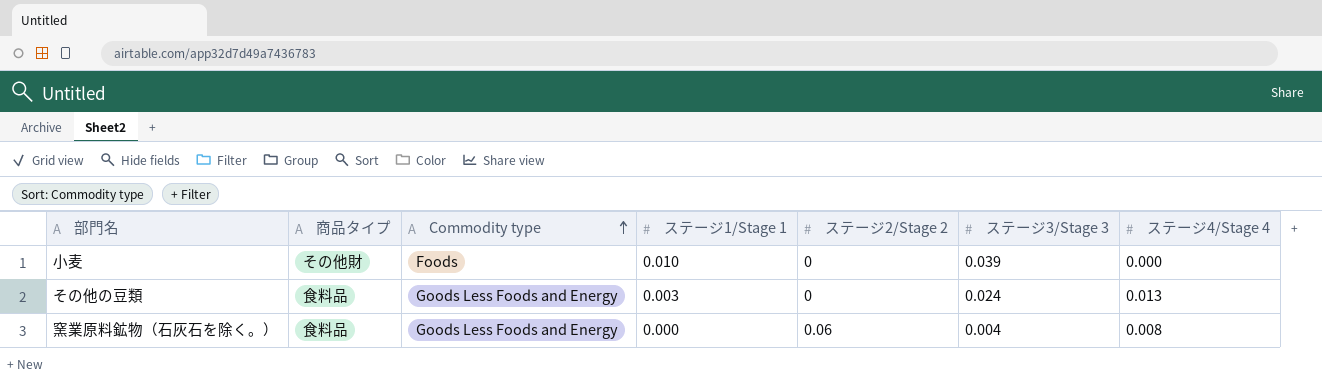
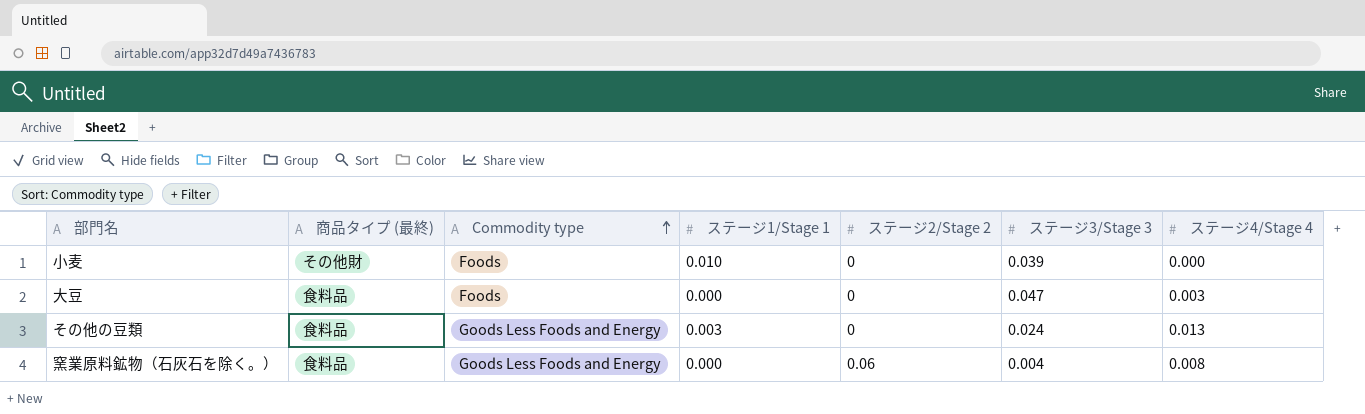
column name: 商品タイプ -> 商品タイプ (最終)
row 大豆: none -> 食料品 | Foods | 0.000 | 0 | 0.047 | 0.003

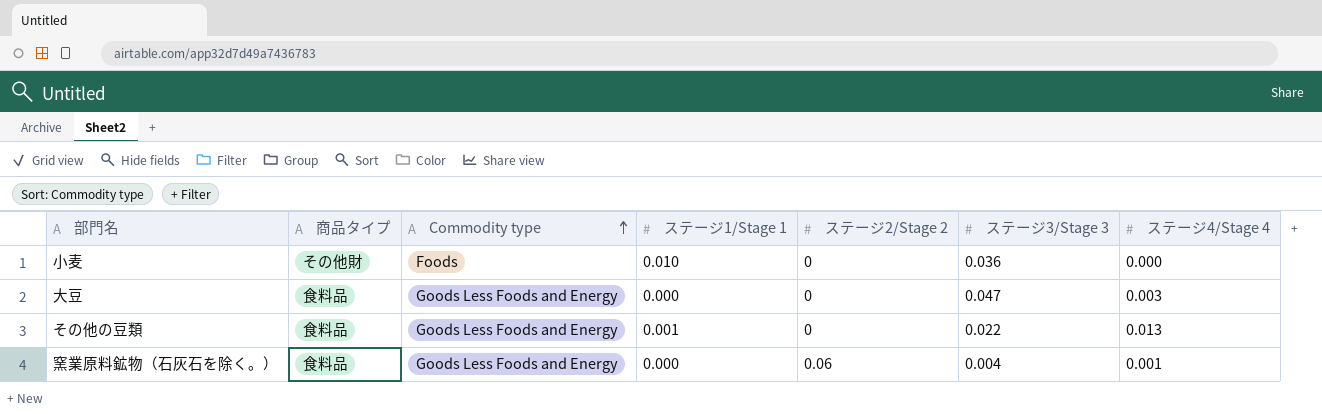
column name: 商品タイプ (最終) -> 商品タイプ
小麦 | ステージ3/Stage 3: 0.039 -> 0.036
大豆 | Commodity type: Foods -> Goods Less Foods and Energy
その他の豆類 | ステージ1/Stage 1: 0.003 -> 0.001
その他の豆類 | ステージ3/Stage 3: 0.024 -> 0.022
窯業原料鉱物（石灰石を除く。） | ステージ4/Stage 4: 0.008 -> 0.001

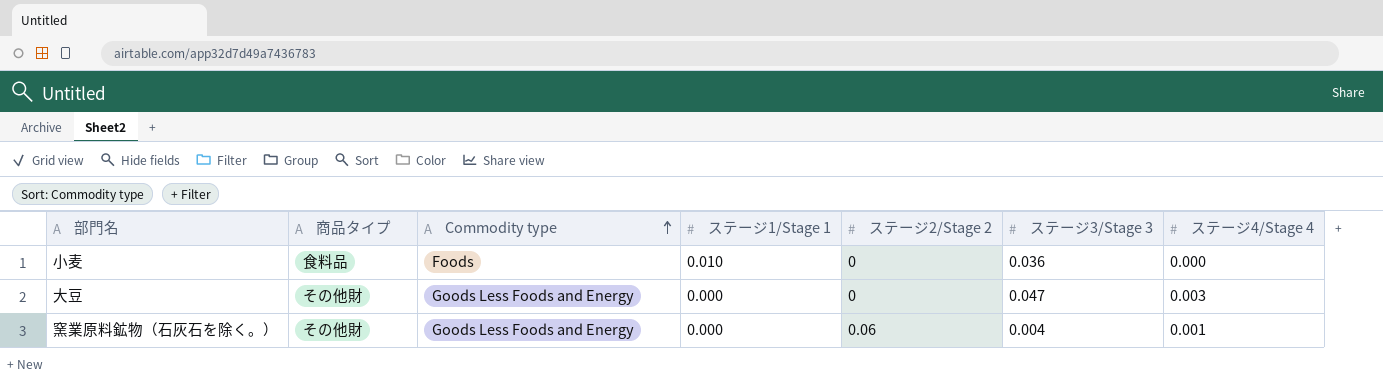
row その他の豆類: 食料品 | Goods Less Foods and Energy | 0.001 | 0 | 0.022 | 0.013 -> none
小麦 | 商品タイプ: その他財 -> 食料品
大豆 | 商品タイプ: 食料品 -> その他財
窯業原料鉱物（石灰石を除く。） | 商品タイプ: 食料品 -> その他財

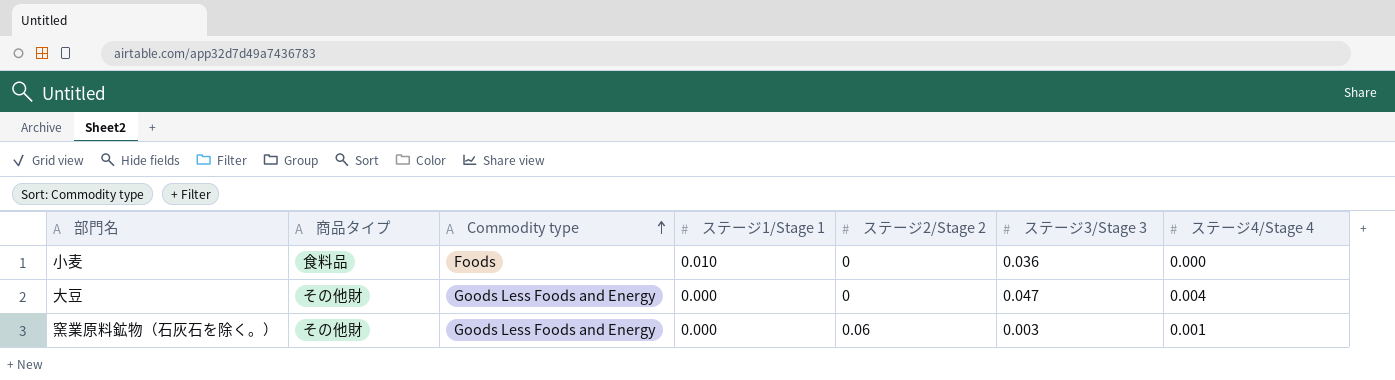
大豆 | ステージ4/Stage 4: 0.003 -> 0.004
窯業原料鉱物（石灰石を除く。） | ステージ3/Stage 3: 0.004 -> 0.003

